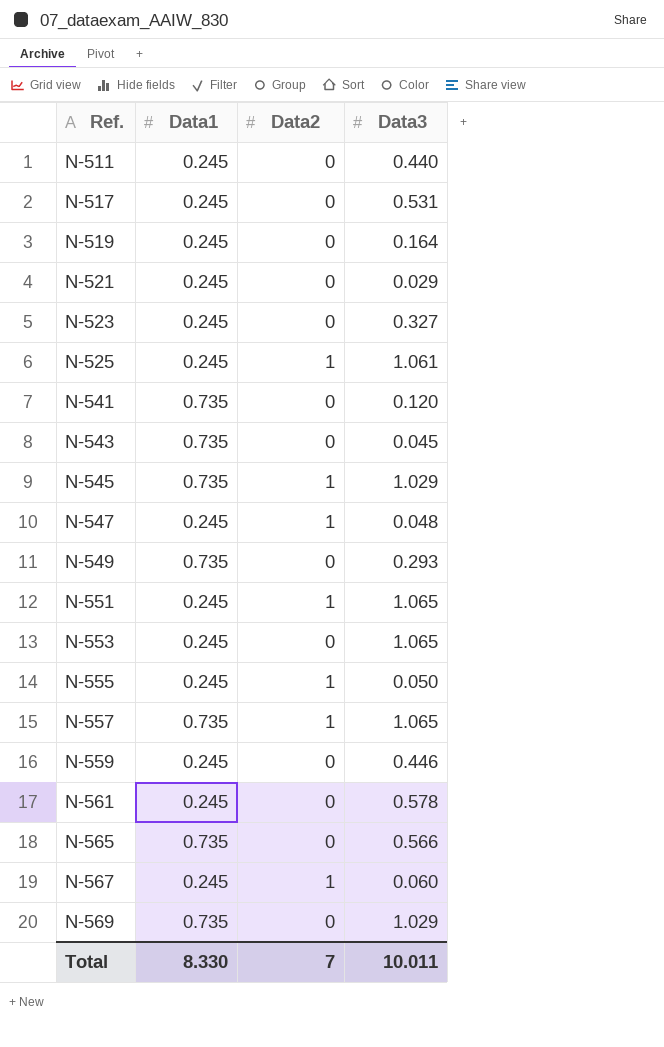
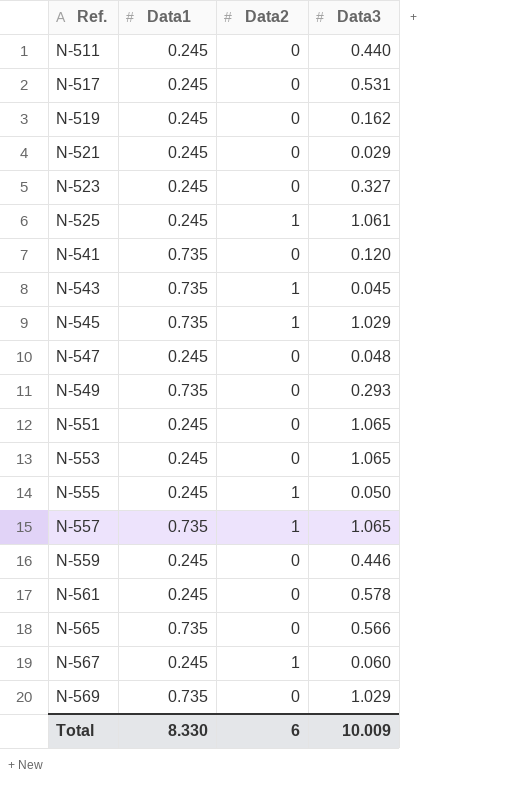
N-519 | Data3: 0.164 -> 0.162
N-543 | Data2: 0 -> 1
N-547 | Data2: 1 -> 0
N-551 | Data2: 1 -> 0
Total | Data2: 7 -> 6
Total | Data3: 10.011 -> 10.009

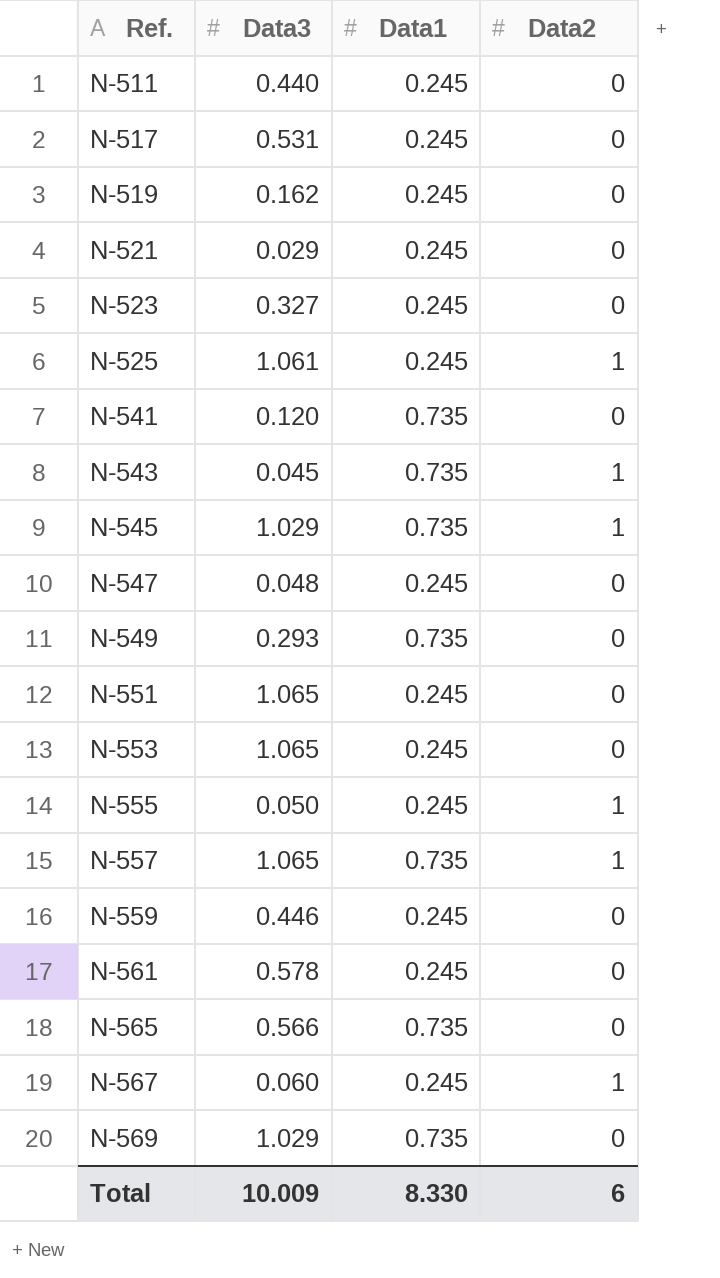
column Data3 | position: 4 -> 2

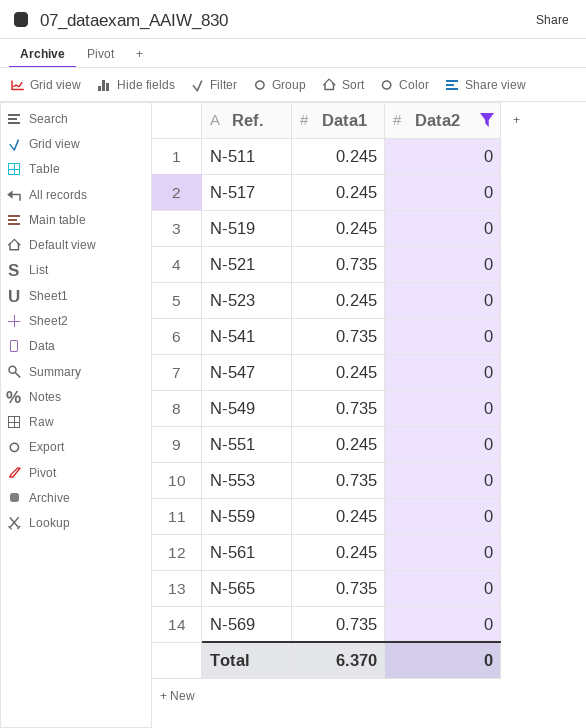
filter: none -> Data2 = 0
column Data3 | position: 2 -> none
N-521 | Data1: 0.245 -> 0.735
N-553 | Data1: 0.245 -> 0.735
Total | Data1: 8.330 -> 6.370
Total | Data2: 6 -> 0

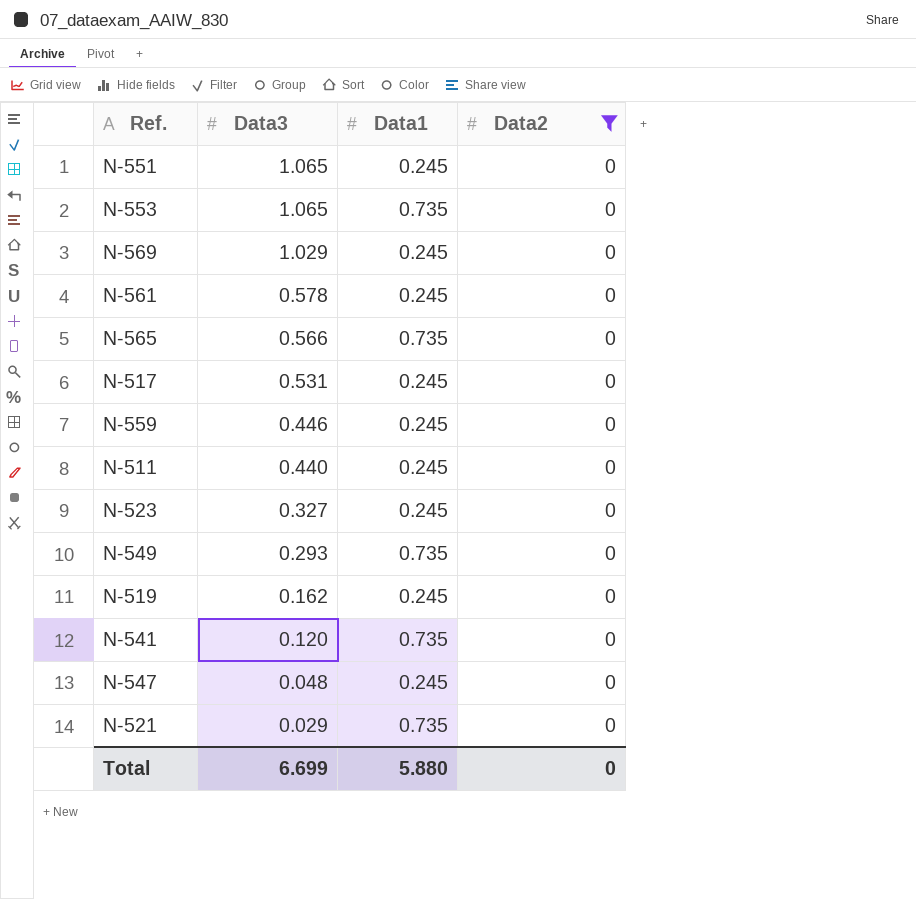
row order: Ref. ascending -> Data3 descending
column Data3 | position: none -> 2
N-569 | Data1: 0.735 -> 0.245
Total | Data1: 6.370 -> 5.880

